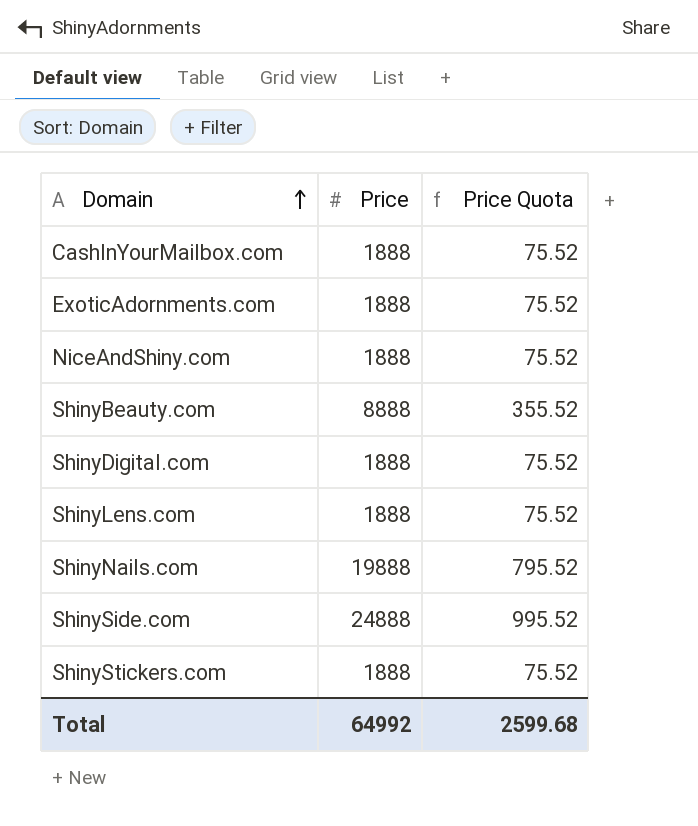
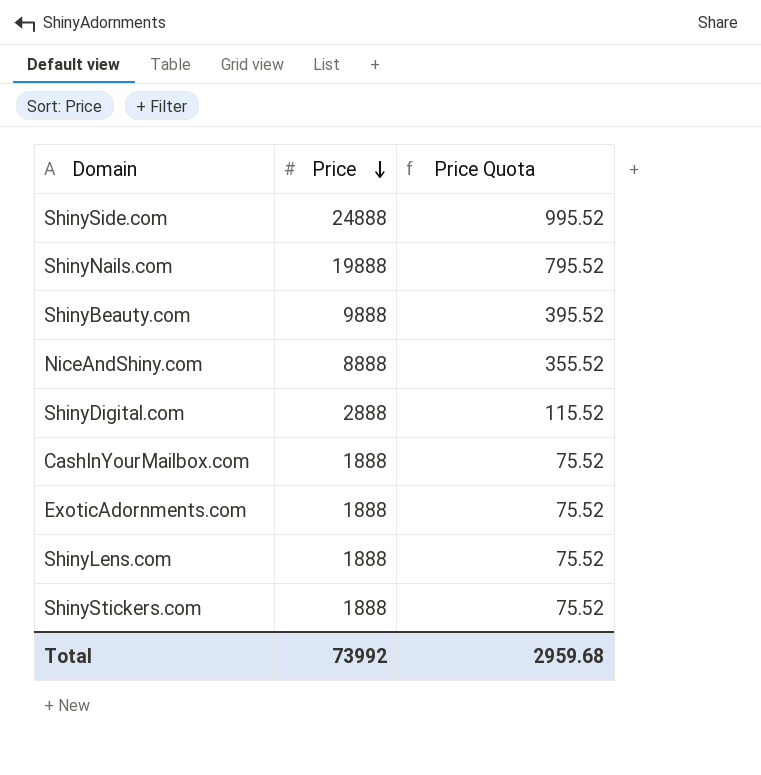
row order: Domain ascending -> Price descending
ShinyBeauty.com | Price: 8888 -> 9888
ShinyBeauty.com | Price Quota: 355.52 -> 395.52
NiceAndShiny.com | Price: 1888 -> 8888
NiceAndShiny.com | Price Quota: 75.52 -> 355.52
ShinyDigital.com | Price: 1888 -> 2888
ShinyDigital.com | Price Quota: 75.52 -> 115.52
Total | Price: 64992 -> 73992
Total | Price Quota: 2599.68 -> 2959.68

